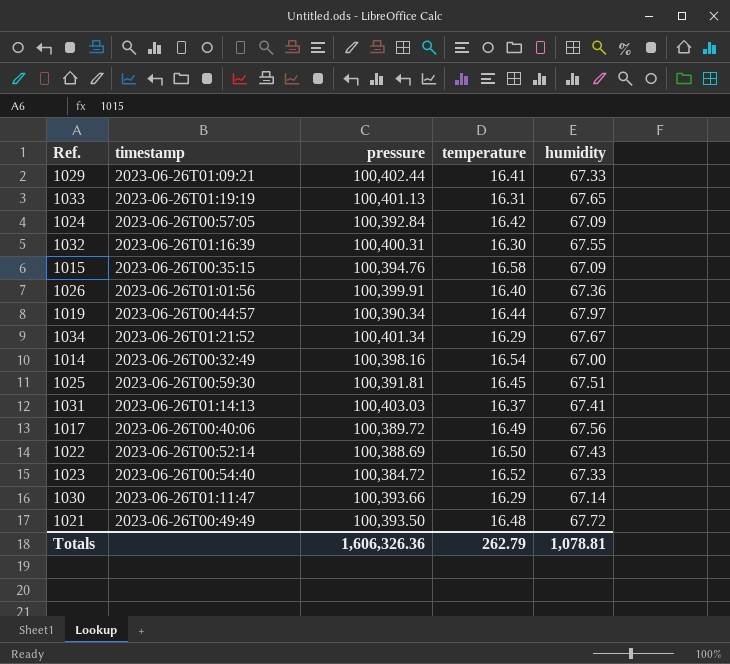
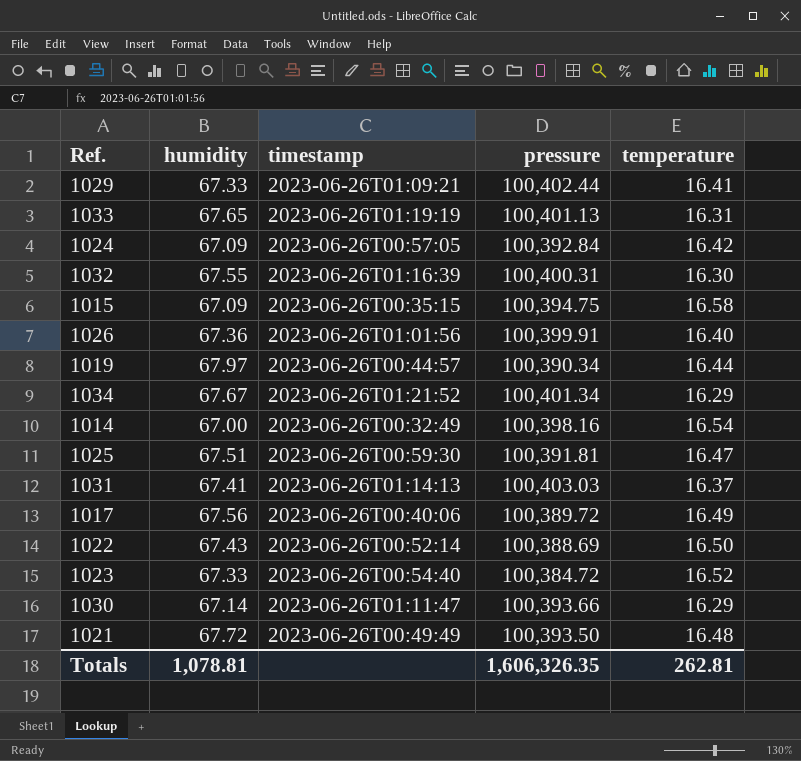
column humidity | position: 5 -> 2
1015 | pressure: 100,394.76 -> 100,394.75
1025 | temperature: 16.45 -> 16.47
Totals | pressure: 1,606,326.36 -> 1,606,326.35
Totals | temperature: 262.79 -> 262.81

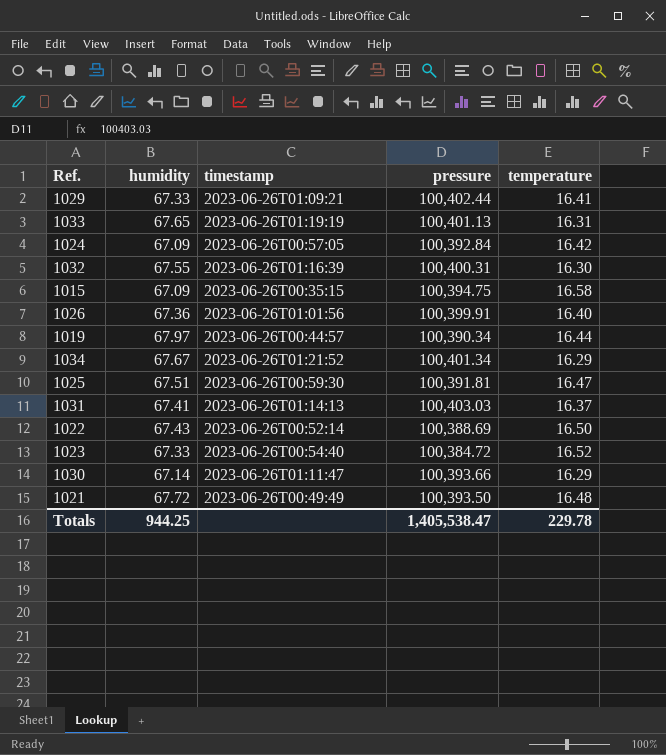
row 1014: 67.00 | 2023-06-26T00:32:49 | 100,398.16 | 16.54 -> none
row 1017: 67.56 | 2023-06-26T00:40:06 | 100,389.72 | 16.49 -> none
Totals | humidity: 1,078.81 -> 944.25
Totals | pressure: 1,606,326.35 -> 1,405,538.47
Totals | temperature: 262.81 -> 229.78

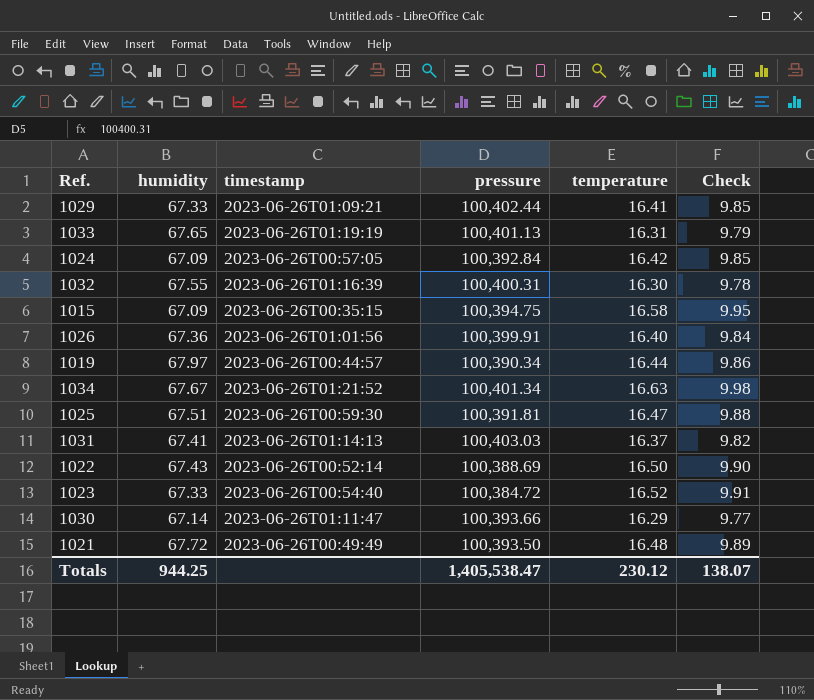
column Check | formula: none -> [temperature] * 0.6
1034 | temperature: 16.29 -> 16.63
Totals | temperature: 229.78 -> 230.12

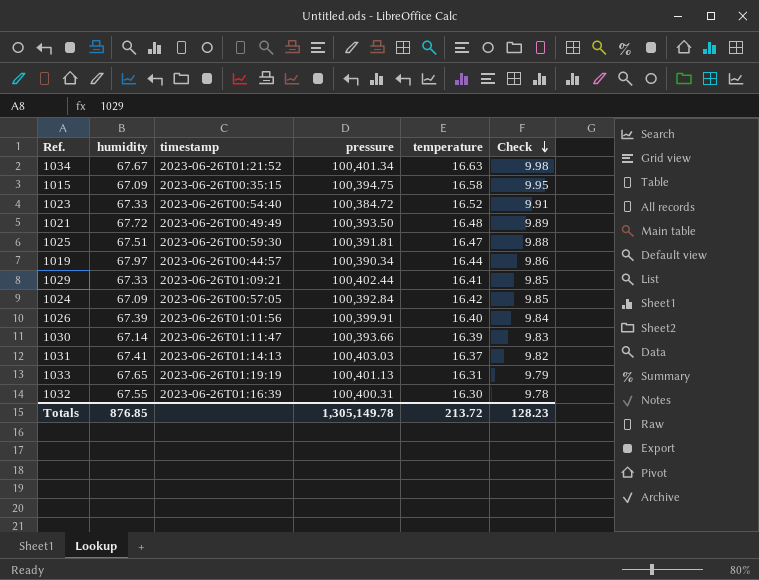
row order: none -> Check descending
row 1022: 67.43 | 2023-06-26T00:52:14 | 100,388.69 | 16.50 | 9.90 -> none
1026 | humidity: 67.36 -> 67.39
1030 | temperature: 16.29 -> 16.39
1030 | Check: 9.77 -> 9.83
Totals | humidity: 944.25 -> 876.85
Totals | pressure: 1,405,538.47 -> 1,305,149.78
Totals | temperature: 230.12 -> 213.72
Totals | Check: 138.07 -> 128.23

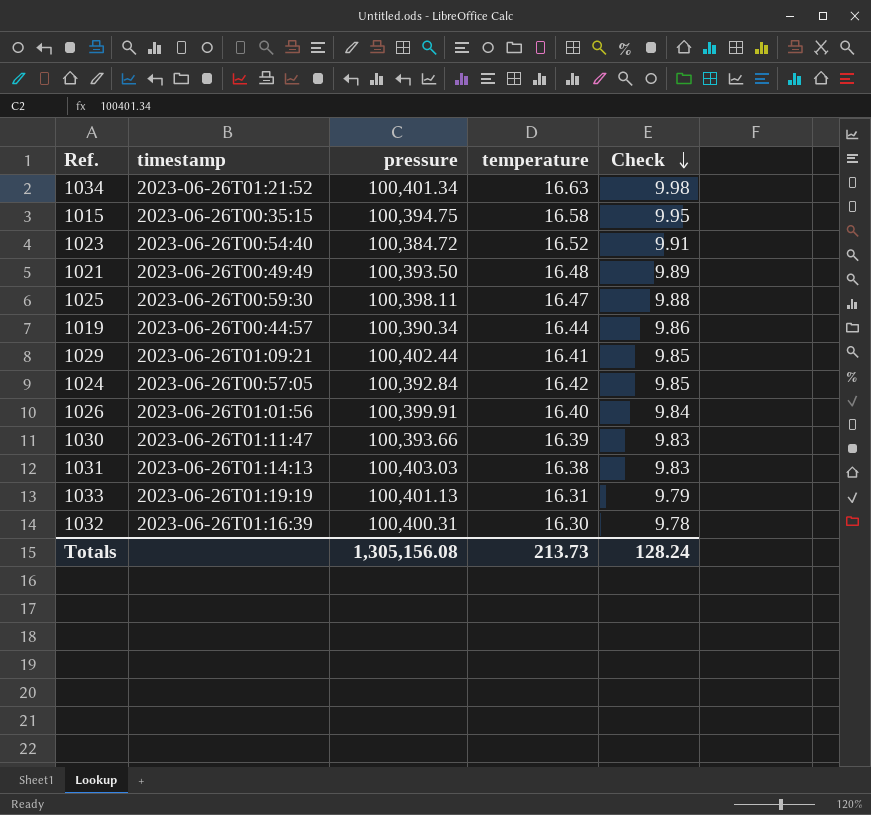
column humidity | position: 2 -> none
1025 | pressure: 100,391.81 -> 100,398.11
1031 | temperature: 16.37 -> 16.38
1031 | Check: 9.82 -> 9.83
Totals | pressure: 1,305,149.78 -> 1,305,156.08
Totals | temperature: 213.72 -> 213.73
Totals | Check: 128.23 -> 128.24

